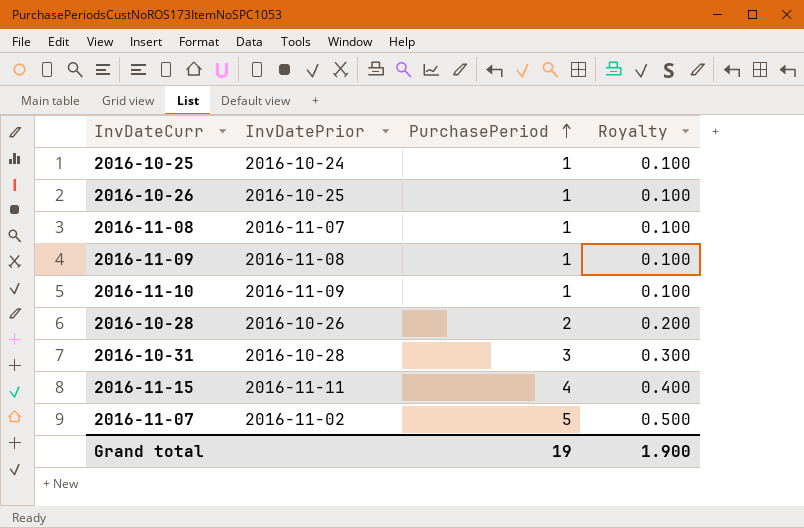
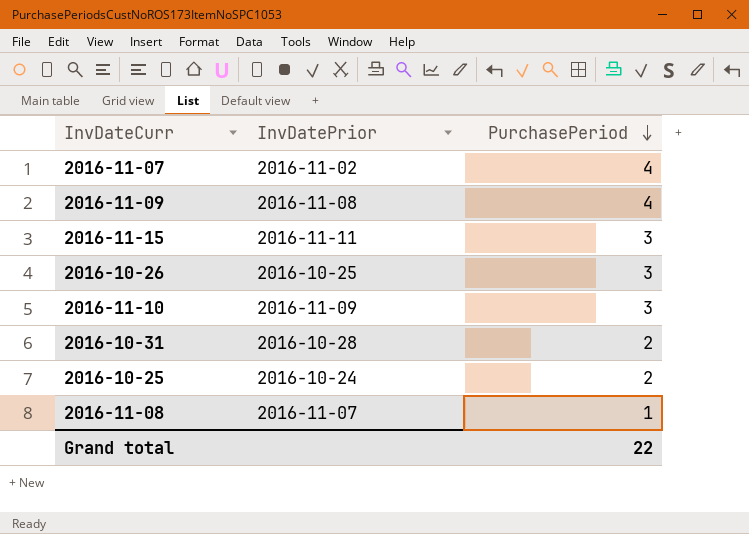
row order: PurchasePeriod ascending -> PurchasePeriod descending
column Royalty | formula: [PurchasePeriod] * 0.1 -> none
row 2016-10-28: 2016-10-26 | 2 | 0.200 -> none
2016-11-07 | PurchasePeriod: 5 -> 4
2016-11-09 | PurchasePeriod: 1 -> 4
2016-11-15 | PurchasePeriod: 4 -> 3
2016-10-26 | PurchasePeriod: 1 -> 3
2016-11-10 | PurchasePeriod: 1 -> 3
2016-10-31 | PurchasePeriod: 3 -> 2
2016-10-25 | PurchasePeriod: 1 -> 2
Grand total | PurchasePeriod: 19 -> 22

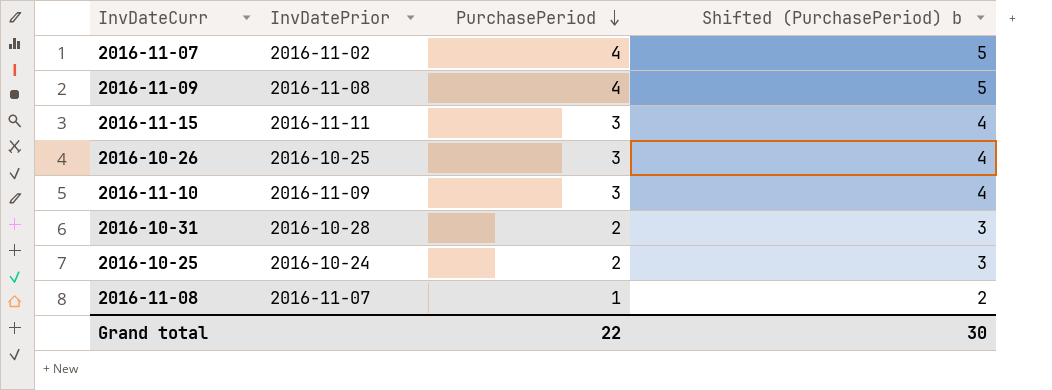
column Shifted (PurchasePeriod) b | formula: none -> [PurchasePeriod] + 1

